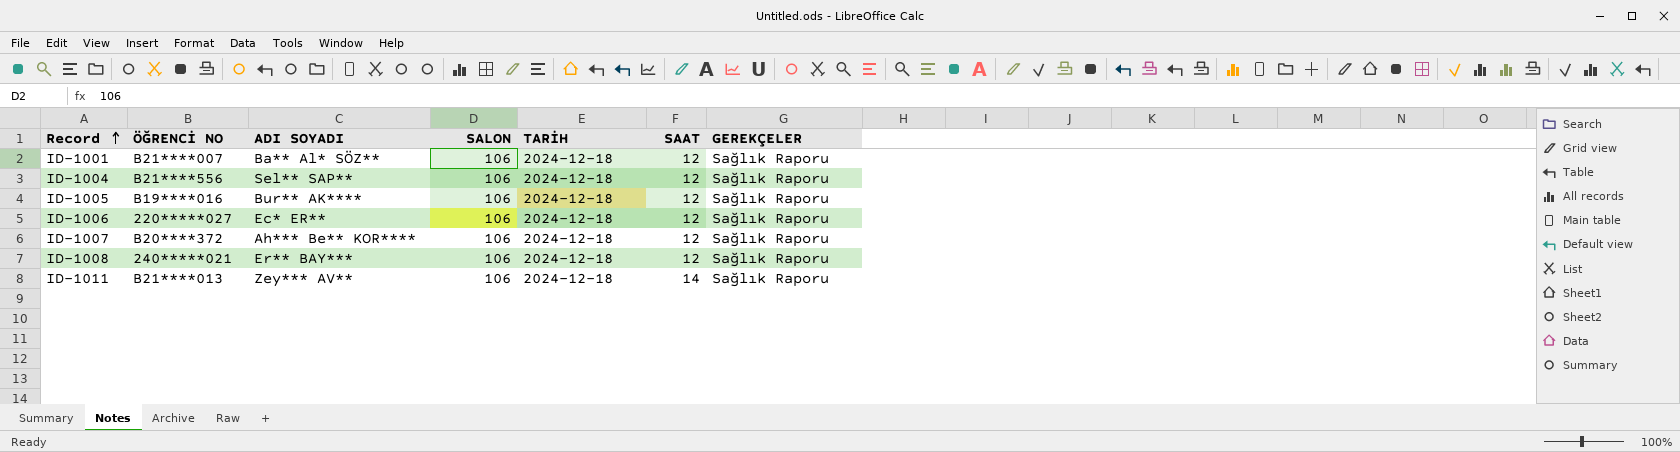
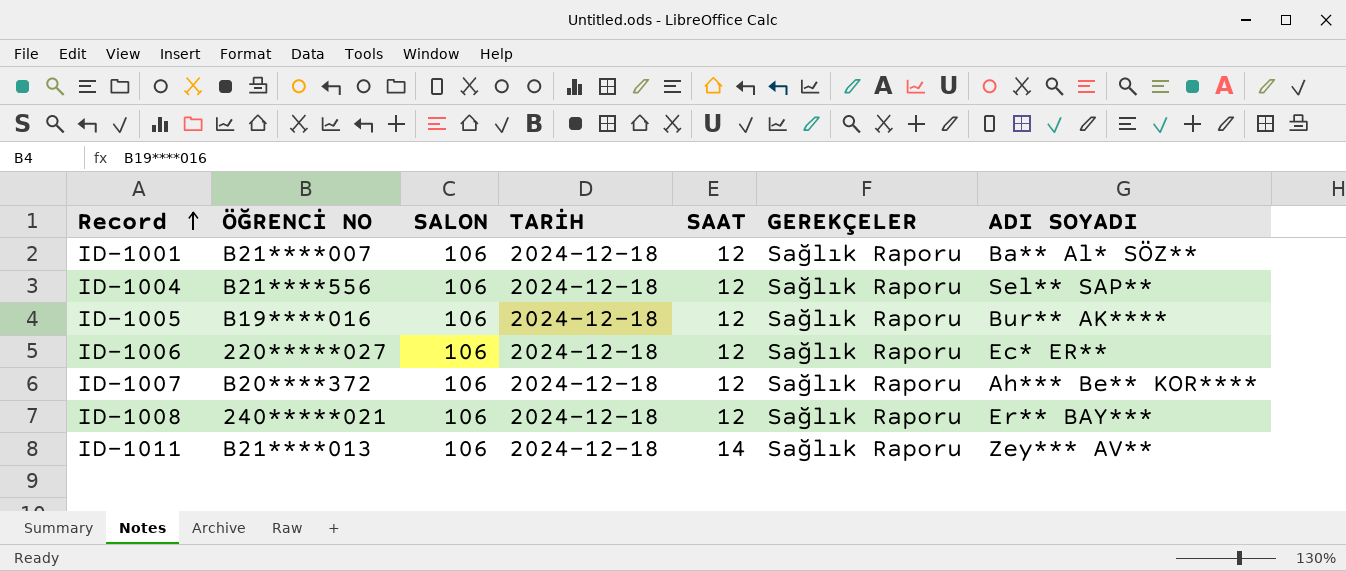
column ADI SOYADI | position: 3 -> 7

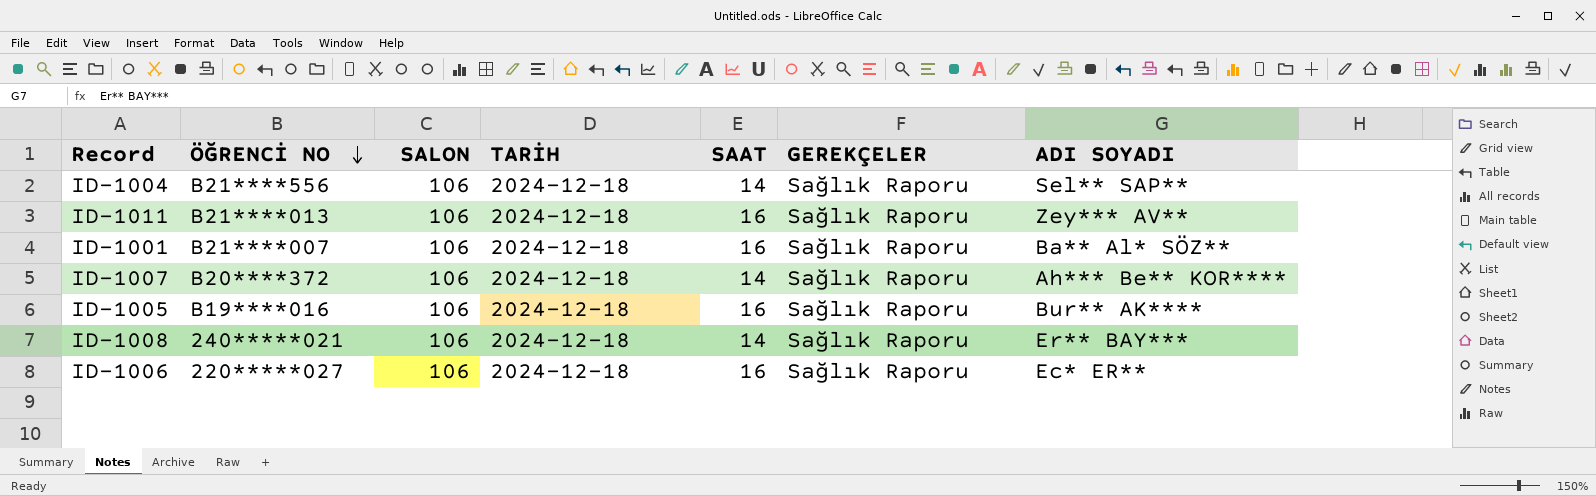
row order: Record ascending -> ÖĞRENCİ NO descending
ID-1004 | SAAT: 12 -> 14
ID-1011 | SAAT: 14 -> 16
ID-1001 | SAAT: 12 -> 16
ID-1007 | SAAT: 12 -> 14
ID-1005 | SAAT: 12 -> 16
ID-1008 | SAAT: 12 -> 14
ID-1006 | SAAT: 12 -> 16

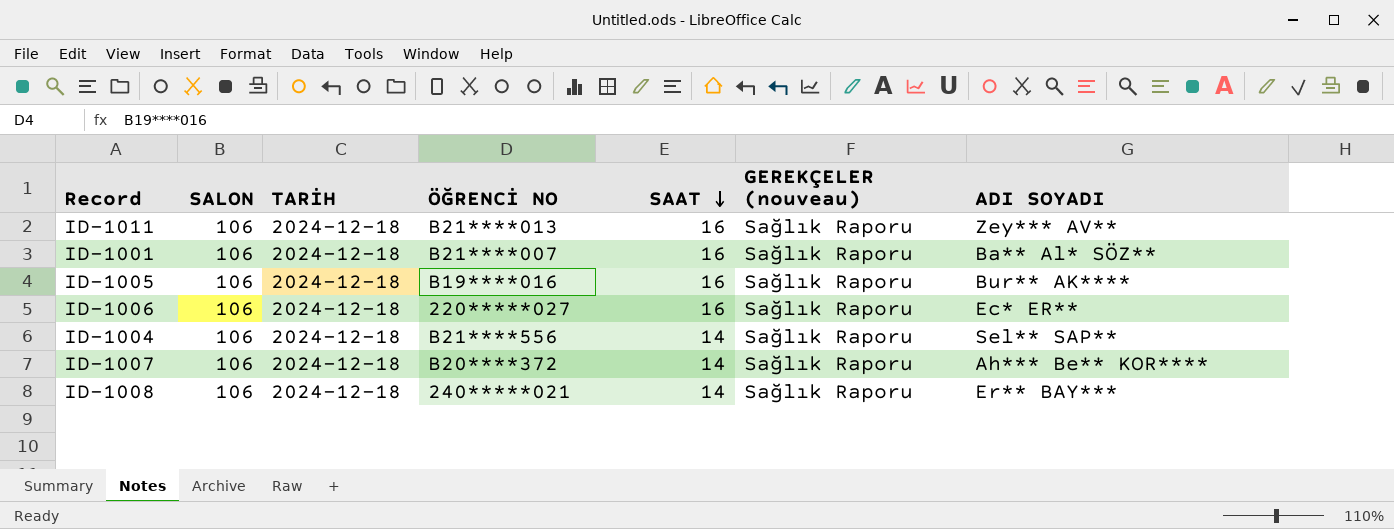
row order: ÖĞRENCİ NO descending -> SAAT descending
column ÖĞRENCİ NO | position: 2 -> 4
column name: GEREKÇELER -> GEREKÇELER (nouveau)

